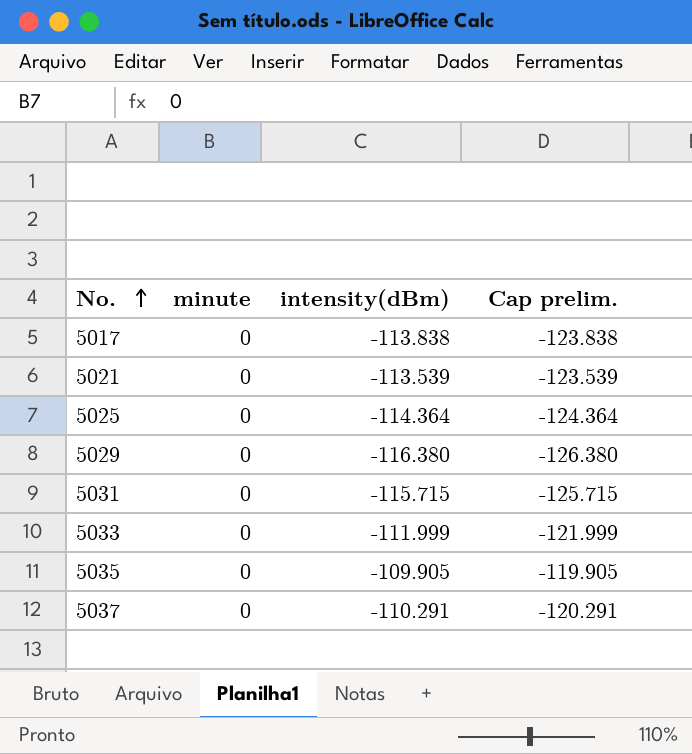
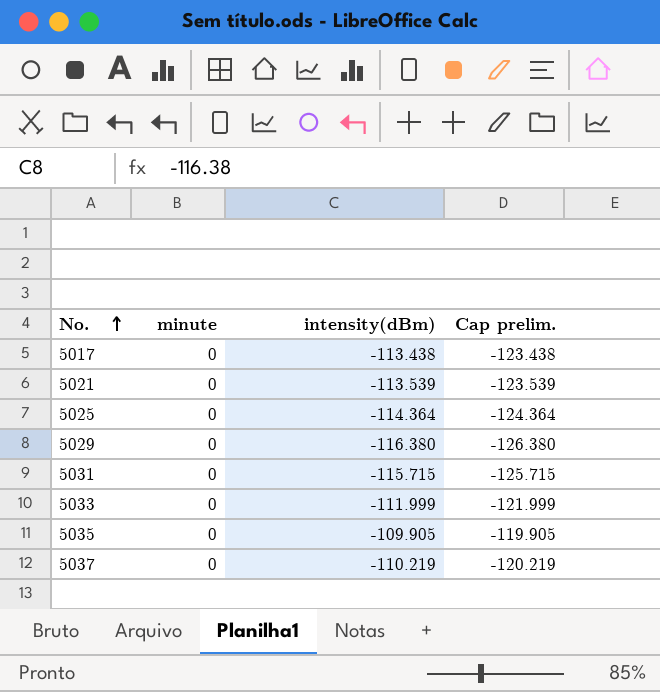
5017 | intensity(dBm): -113.838 -> -113.438
5017 | Cap prelim.: -123.838 -> -123.438
5037 | intensity(dBm): -110.291 -> -110.219
5037 | Cap prelim.: -120.291 -> -120.219

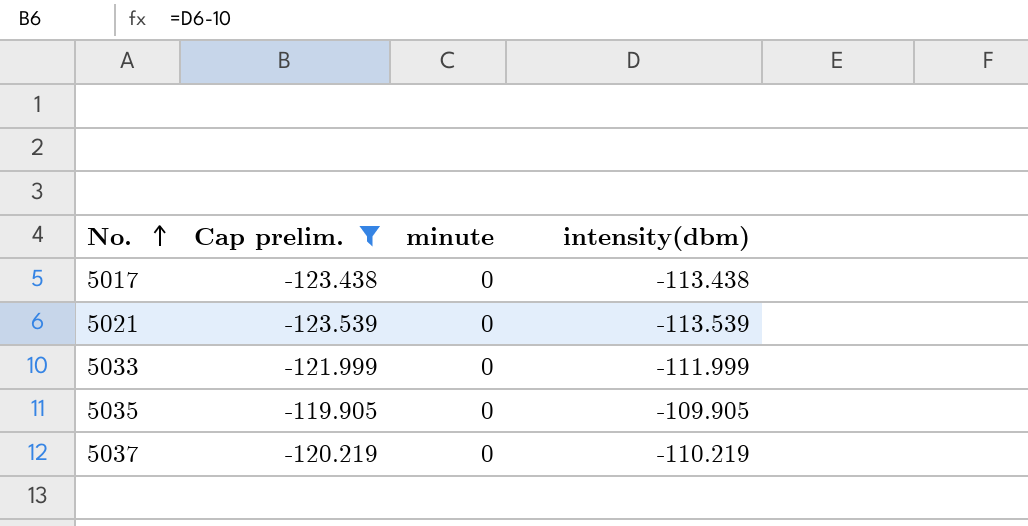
filter: none -> Cap prelim. >= -123.539
column Cap prelim. | position: 4 -> 2
column name: intensity(dBm) -> intensity(dbm)

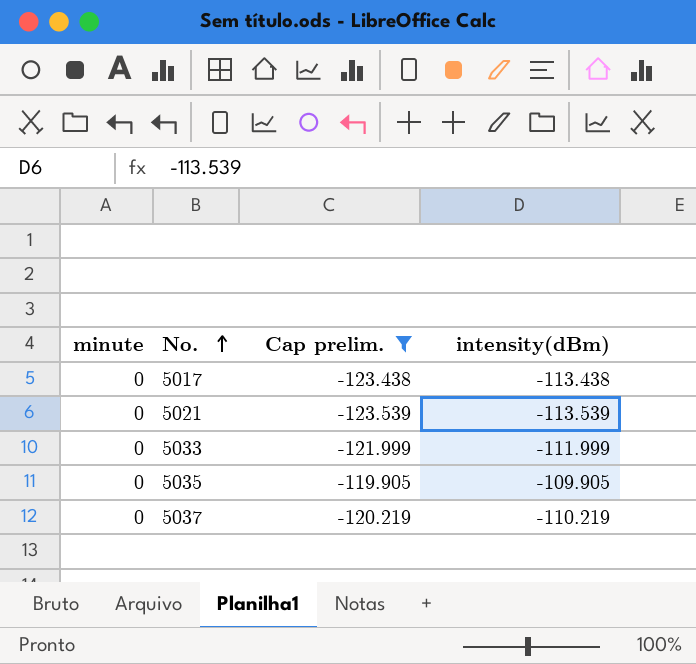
column minute | position: 3 -> 1
column name: intensity(dbm) -> intensity(dBm)

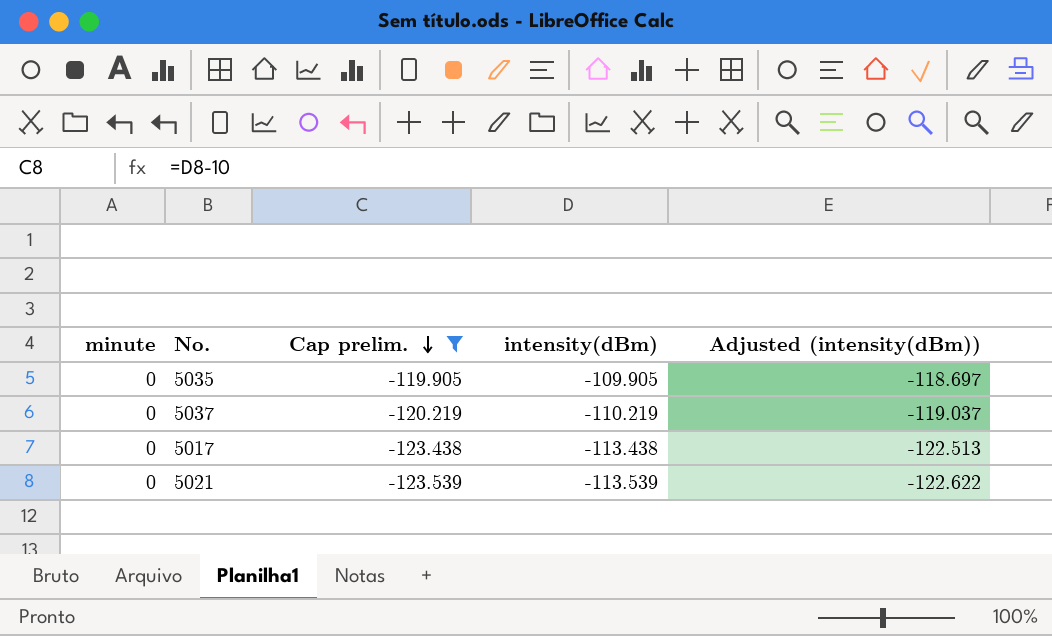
row order: No. ascending -> Cap prelim. descending
column Adjusted (intensity(dBm)) | formula: none -> [intensity(dBm)] * 1.08
row 5033: 0 | -121.999 | -111.999 -> none

